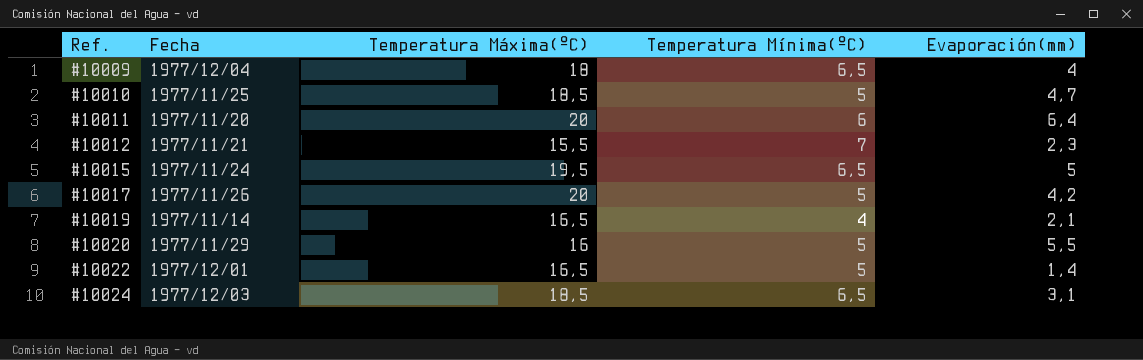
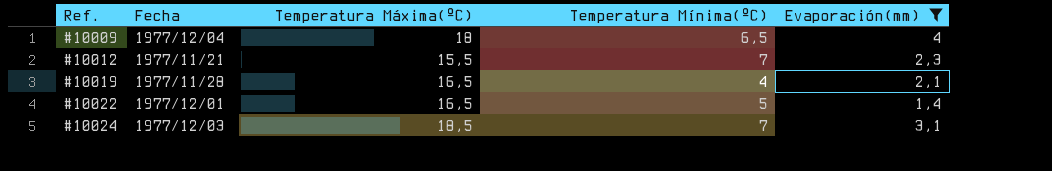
filter: none -> Evaporación(mm) <= 4
#10019 | Fecha: 1977/11/14 -> 1977/11/28
#10024 | Temperatura Mínima(ºC): 6,5 -> 7

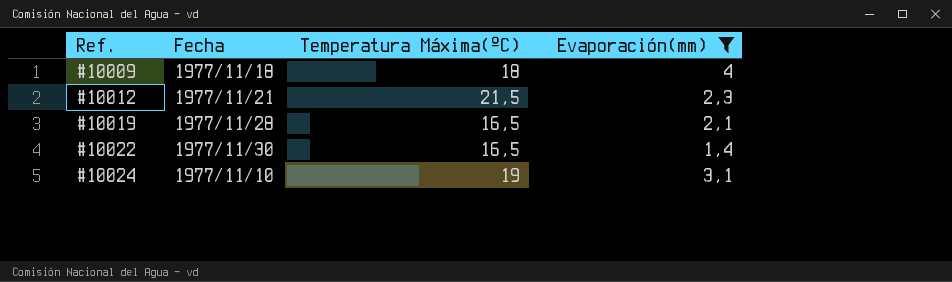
column Temperatura Mínima(ºC) | position: 4 -> none
#10009 | Fecha: 1977/12/04 -> 1977/11/18
#10012 | Temperatura Máxima(ºC): 15,5 -> 21,5
#10022 | Fecha: 1977/12/01 -> 1977/11/30
#10024 | Fecha: 1977/12/03 -> 1977/11/10
#10024 | Temperatura Máxima(ºC): 18,5 -> 19

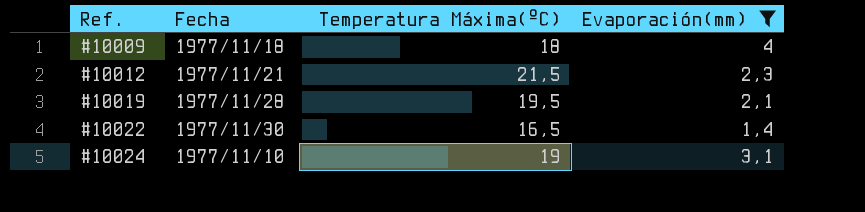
#10019 | Temperatura Máxima(ºC): 16,5 -> 19,5

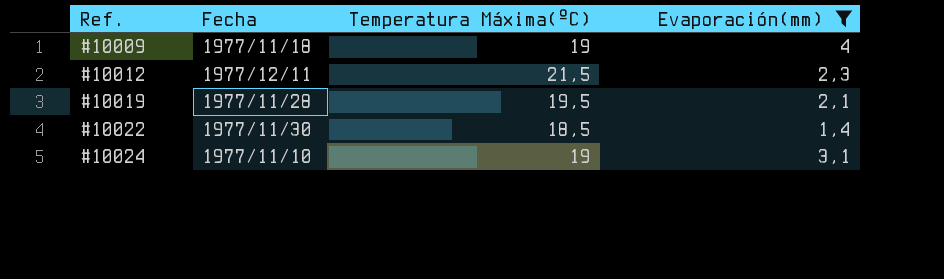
#10009 | Temperatura Máxima(ºC): 18 -> 19
#10012 | Fecha: 1977/11/21 -> 1977/12/11
#10022 | Temperatura Máxima(ºC): 16,5 -> 18,5

